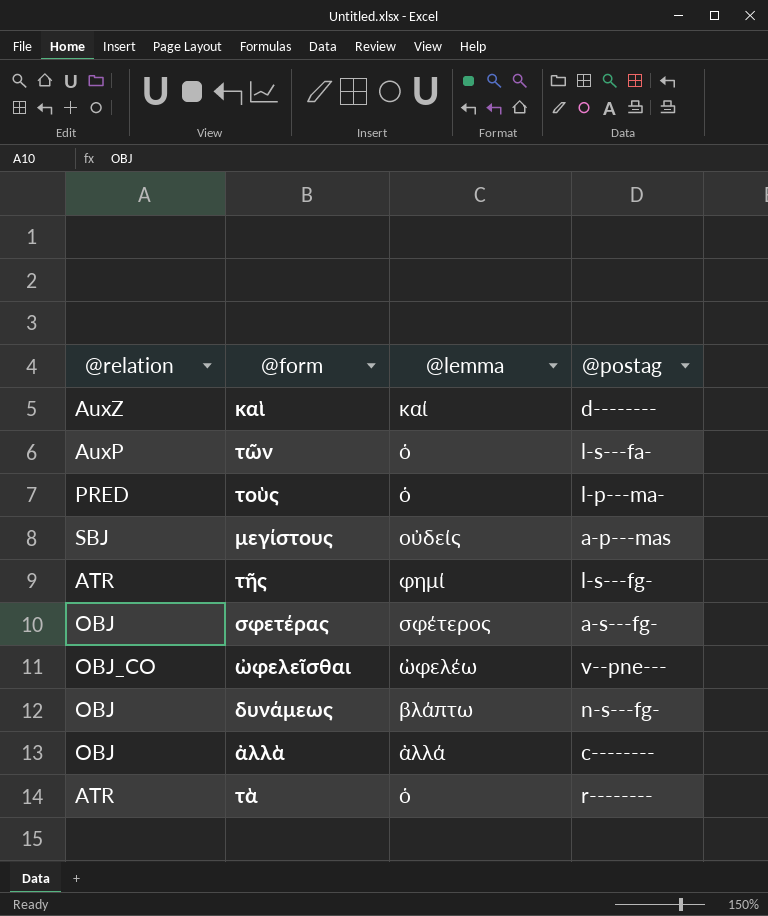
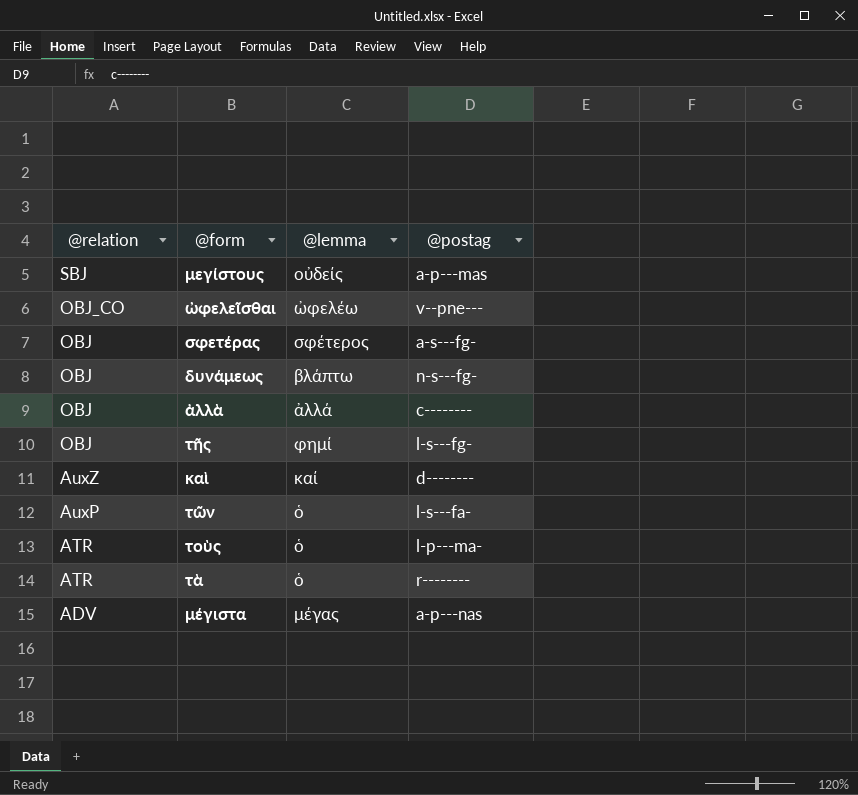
row order: none -> @relation descending
τῆς | @relation: ATR -> OBJ
τοὺς | @relation: PRED -> ATR
row μέγιστα: none -> ADV | μέγας | a-p---nas

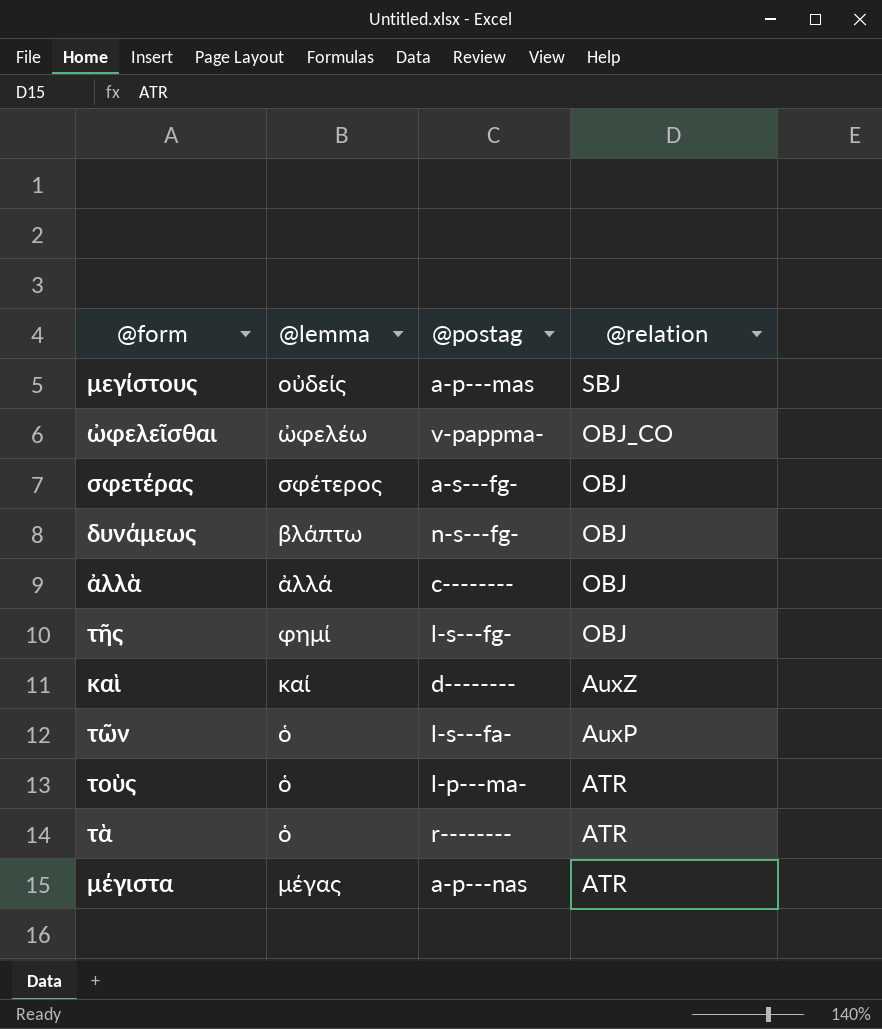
column @relation | position: 1 -> 4
ὠφελεῖσθαι | @postag: v--pne--- -> v-pappma-
μέγιστα | @relation: ADV -> ATR

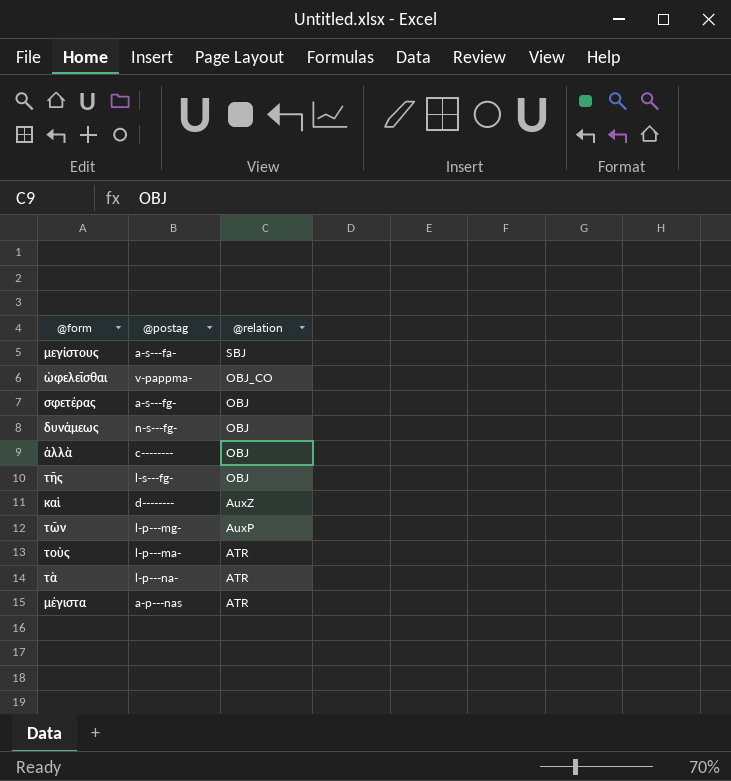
column @lemma | position: 2 -> none
μεγίστους | @postag: a-p---mas -> a-s---fa-
τῶν | @postag: l-s---fa- -> l-p---mg-
τὰ | @postag: r-------- -> l-p---na-

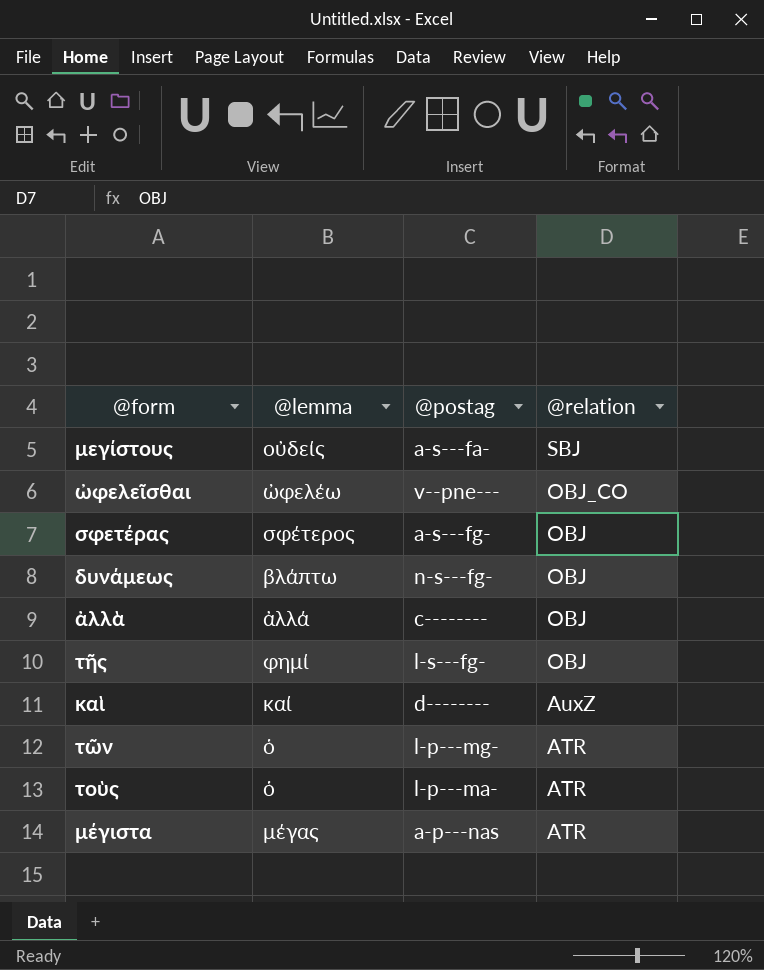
column @lemma | position: none -> 2
row τὰ: l-p---na- | ATR -> none
ὠφελεῖσθαι | @postag: v-pappma- -> v--pne---
τῶν | @relation: AuxP -> ATR

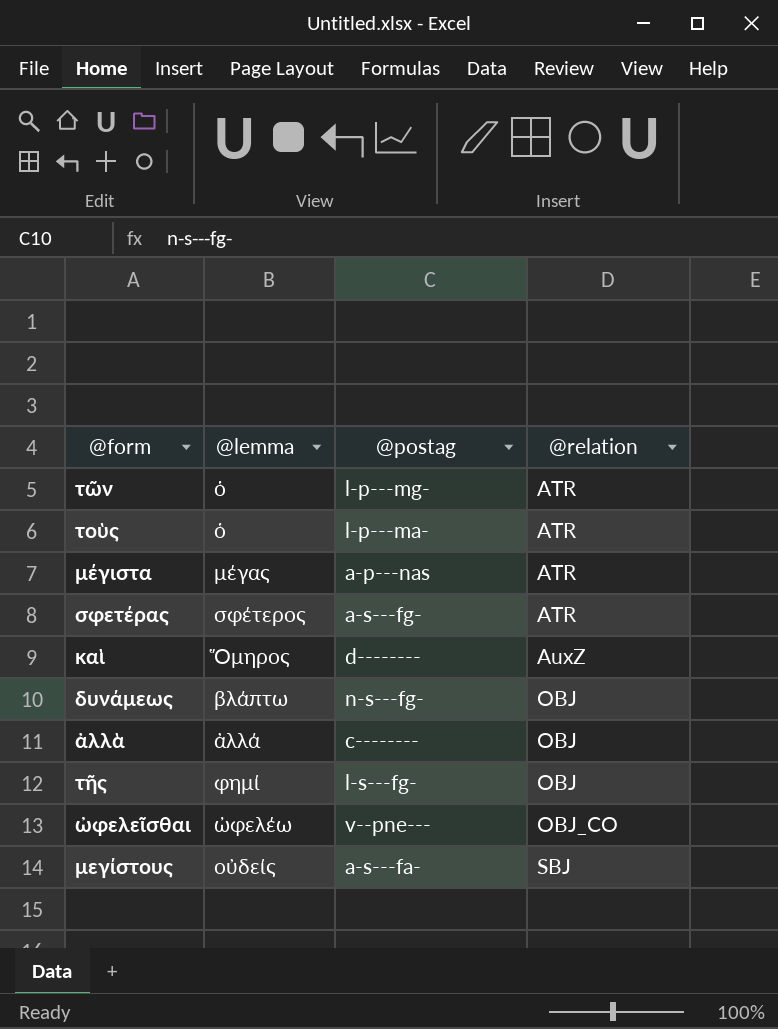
row order: @relation descending -> @relation ascending
σφετέρας | @relation: OBJ -> ATR
καὶ | @lemma: καί -> Ὅμηρος

